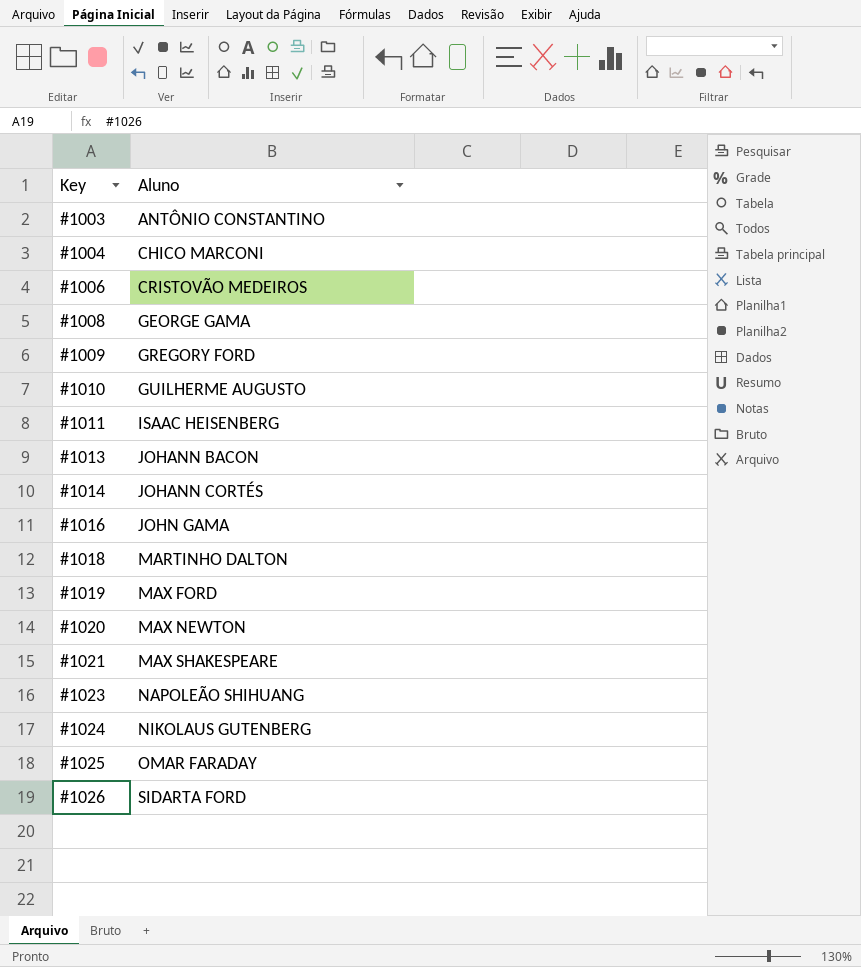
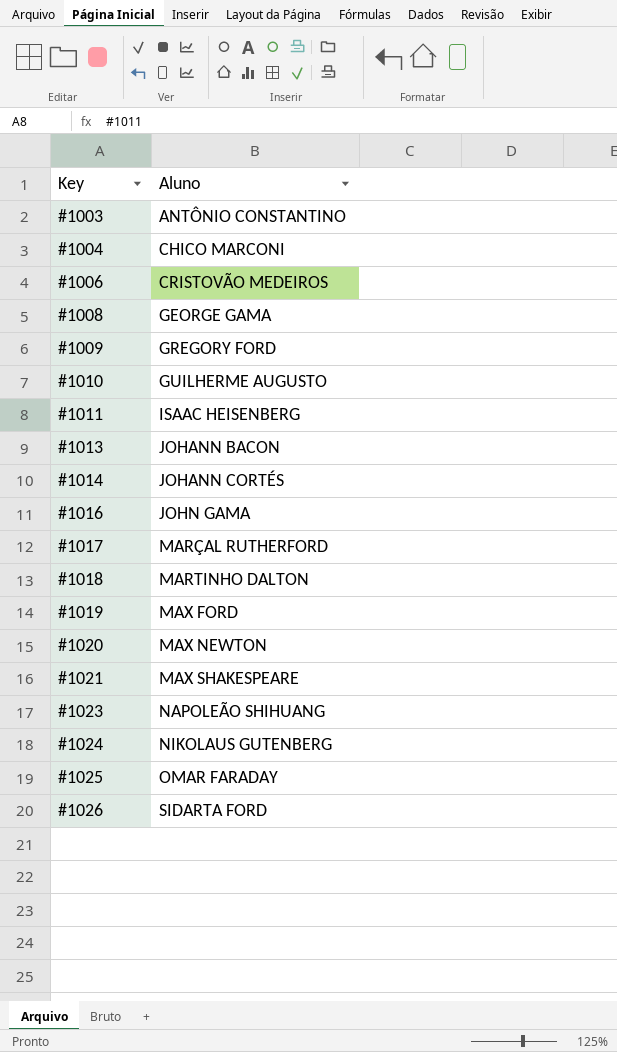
row #1017: none -> MARÇAL RUTHERFORD

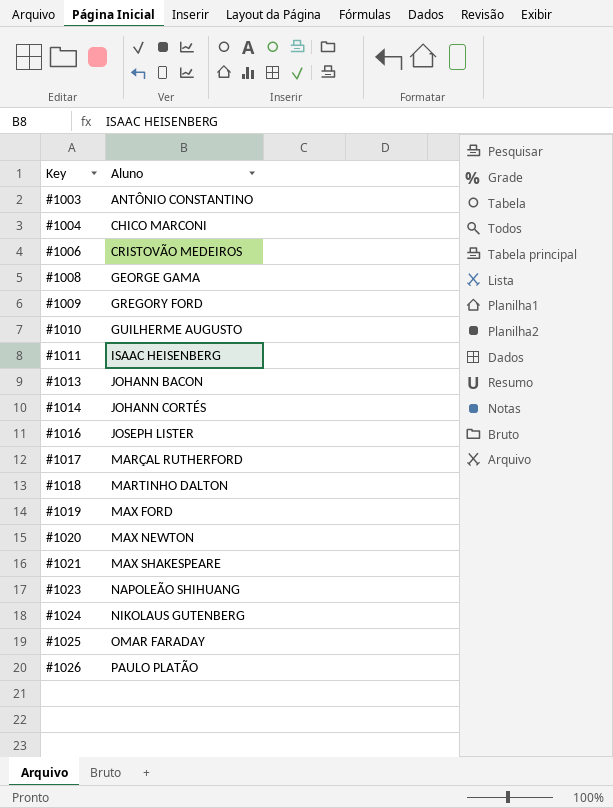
#1016 | Aluno: JOHN GAMA -> JOSEPH LISTER
#1026 | Aluno: SIDARTA FORD -> PAULO PLATÃO

